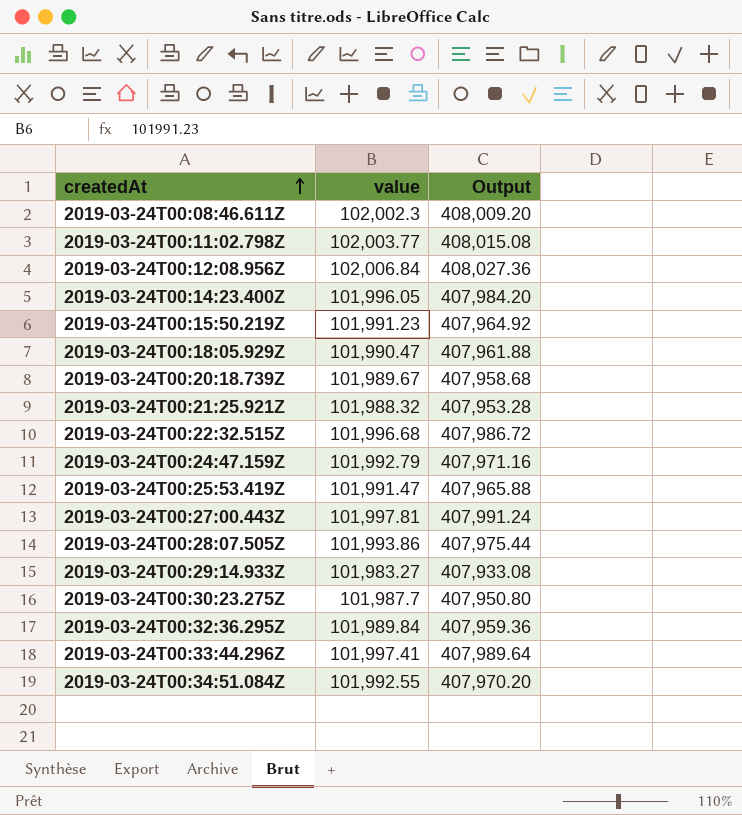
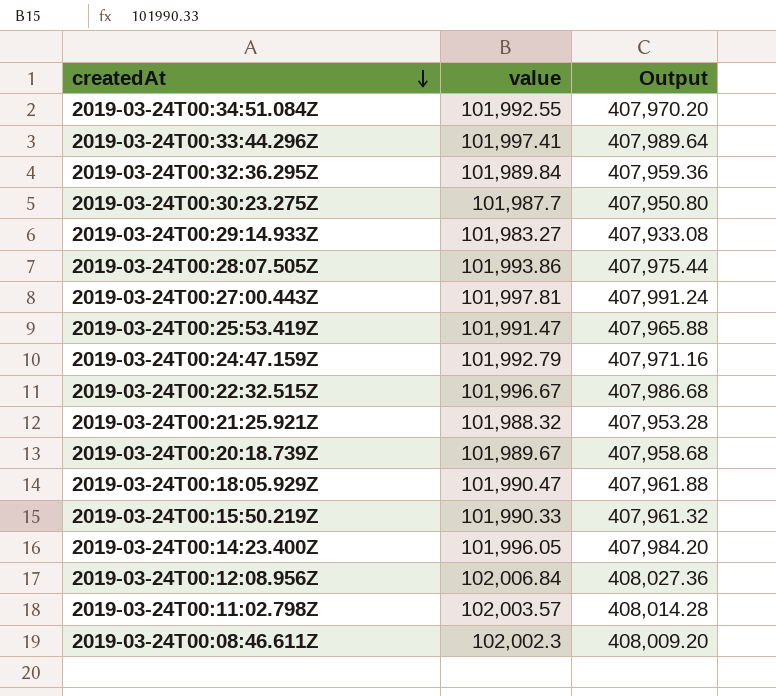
row order: createdAt ascending -> createdAt descending
2019-03-24T00:22:32.515Z | value: 101,996.68 -> 101,996.67
2019-03-24T00:22:32.515Z | Output: 407,986.72 -> 407,986.68
2019-03-24T00:15:50.219Z | value: 101,991.23 -> 101,990.33
2019-03-24T00:15:50.219Z | Output: 407,964.92 -> 407,961.32
2019-03-24T00:11:02.798Z | value: 102,003.77 -> 102,003.57
2019-03-24T00:11:02.798Z | Output: 408,015.08 -> 408,014.28

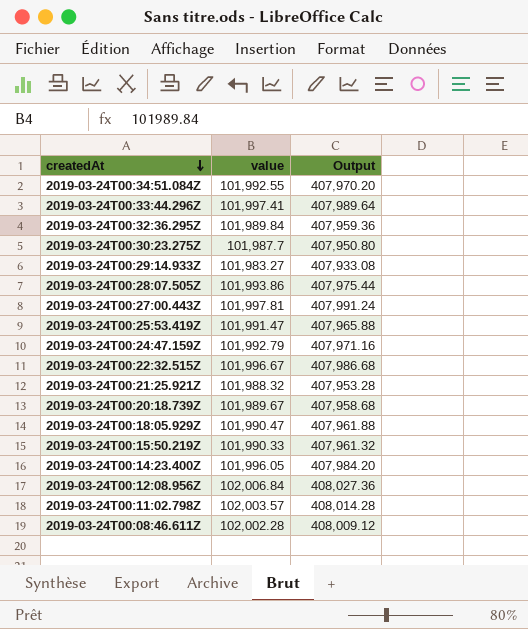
2019-03-24T00:08:46.611Z | value: 102,002.3 -> 102,002.28
2019-03-24T00:08:46.611Z | Output: 408,009.20 -> 408,009.12

